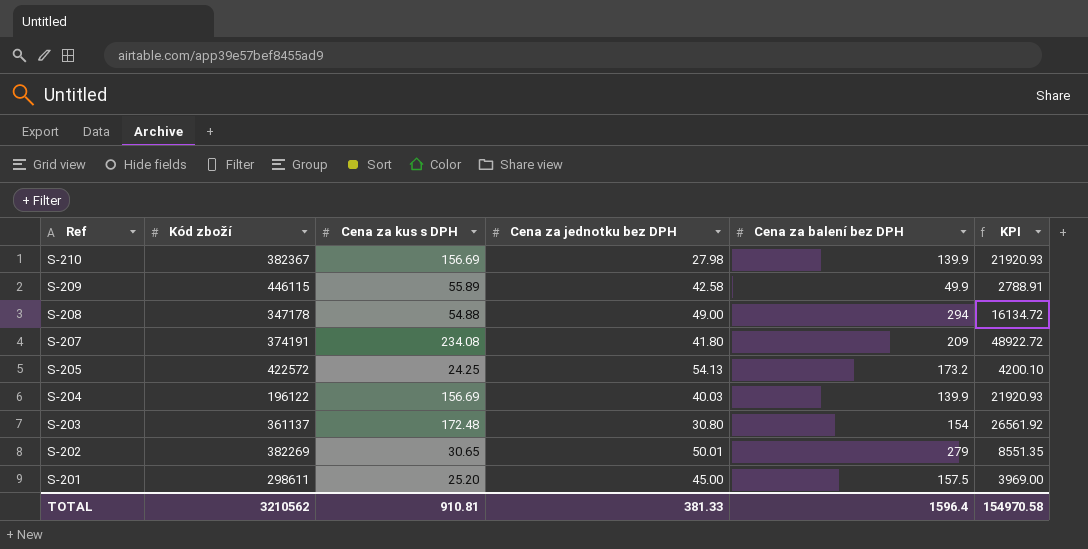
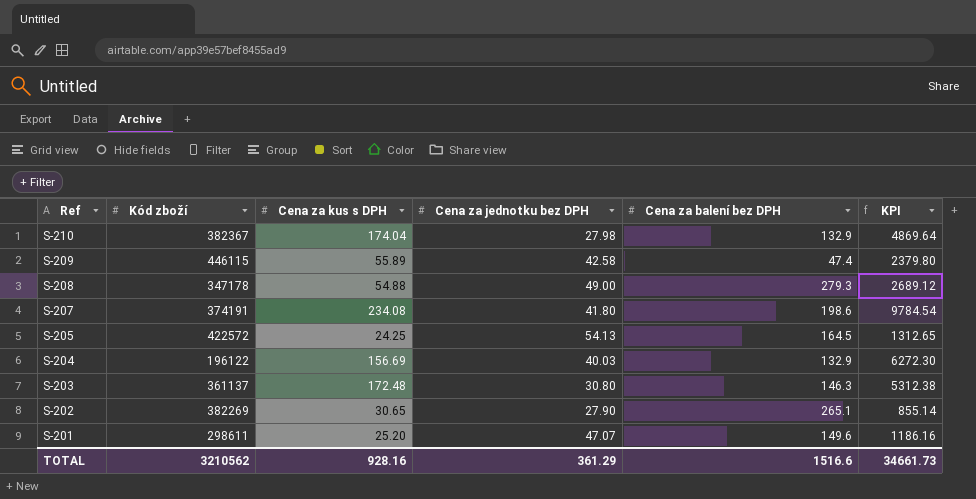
column KPI | formula: [Cena za kus s DPH] * [Cena za balení bez DPH] -> [Cena za kus s DPH] * [Cena za jednotku bez DPH]
S-210 | Cena za kus s DPH: 156.69 -> 174.04
S-210 | Cena za balení bez DPH: 139.9 -> 132.9
S-209 | Cena za balení bez DPH: 49.9 -> 47.4
S-208 | Cena za balení bez DPH: 294 -> 279.3
S-207 | Cena za balení bez DPH: 209 -> 198.6
S-205 | Cena za balení bez DPH: 173.2 -> 164.5
S-204 | Cena za balení bez DPH: 139.9 -> 132.9
S-203 | Cena za balení bez DPH: 154 -> 146.3
S-202 | Cena za jednotku bez DPH: 50.01 -> 27.90
S-202 | Cena za balení bez DPH: 279 -> 265.1
S-201 | Cena za jednotku bez DPH: 45.00 -> 47.07
S-201 | Cena za balení bez DPH: 157.5 -> 149.6
TOTAL | Cena za kus s DPH: 910.81 -> 928.16
TOTAL | Cena za jednotku bez DPH: 381.33 -> 361.29
TOTAL | Cena za balení bez DPH: 1596.4 -> 1516.6
TOTAL | KPI: 154970.58 -> 34661.73

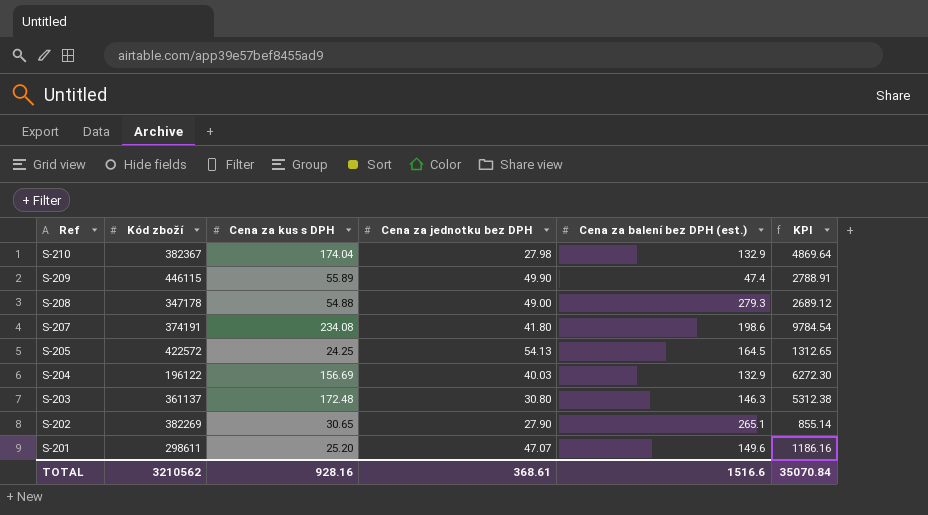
column name: Cena za balení bez DPH -> Cena za balení bez DPH (est.)
S-209 | Cena za jednotku bez DPH: 42.58 -> 49.90
S-209 | KPI: 2379.80 -> 2788.91
TOTAL | Cena za jednotku bez DPH: 361.29 -> 368.61
TOTAL | KPI: 34661.73 -> 35070.84

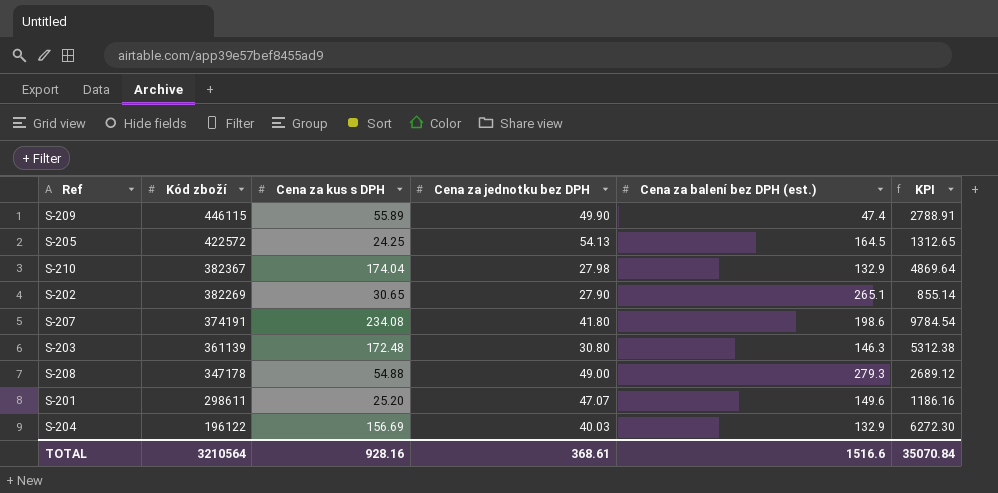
row order: Ref descending -> Kód zboží descending
S-203 | Kód zboží: 361137 -> 361139
TOTAL | Kód zboží: 3210562 -> 3210564

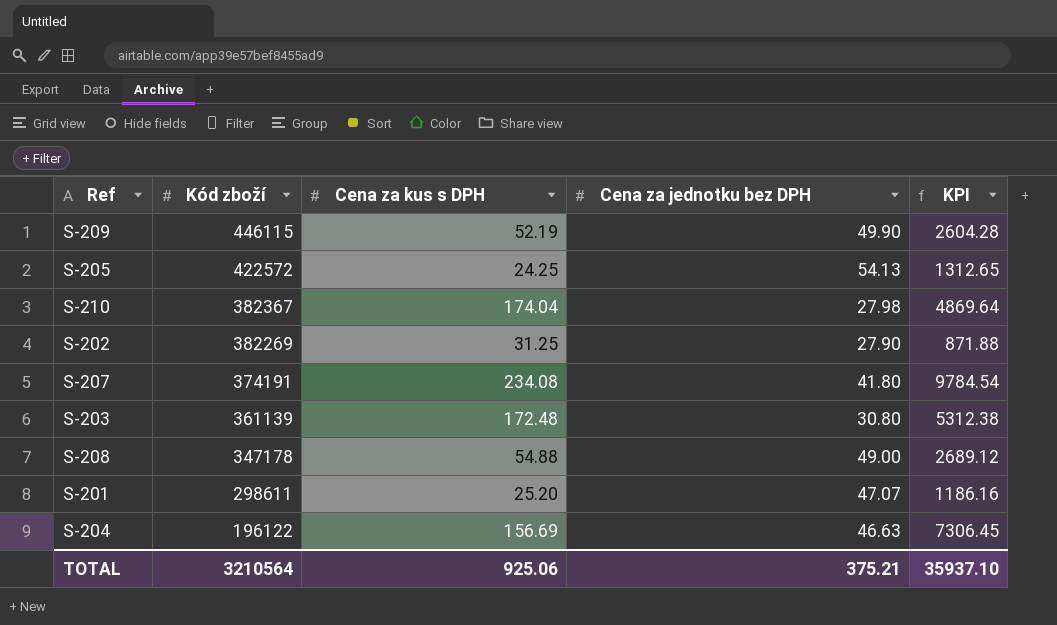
column Cena za balení bez DPH (est.) | position: 5 -> none
S-209 | Cena za kus s DPH: 55.89 -> 52.19
S-209 | KPI: 2788.91 -> 2604.28
S-202 | Cena za kus s DPH: 30.65 -> 31.25
S-202 | KPI: 855.14 -> 871.88
S-204 | Cena za jednotku bez DPH: 40.03 -> 46.63
S-204 | KPI: 6272.30 -> 7306.45
TOTAL | Cena za kus s DPH: 928.16 -> 925.06
TOTAL | Cena za jednotku bez DPH: 368.61 -> 375.21
TOTAL | KPI: 35070.84 -> 35937.10

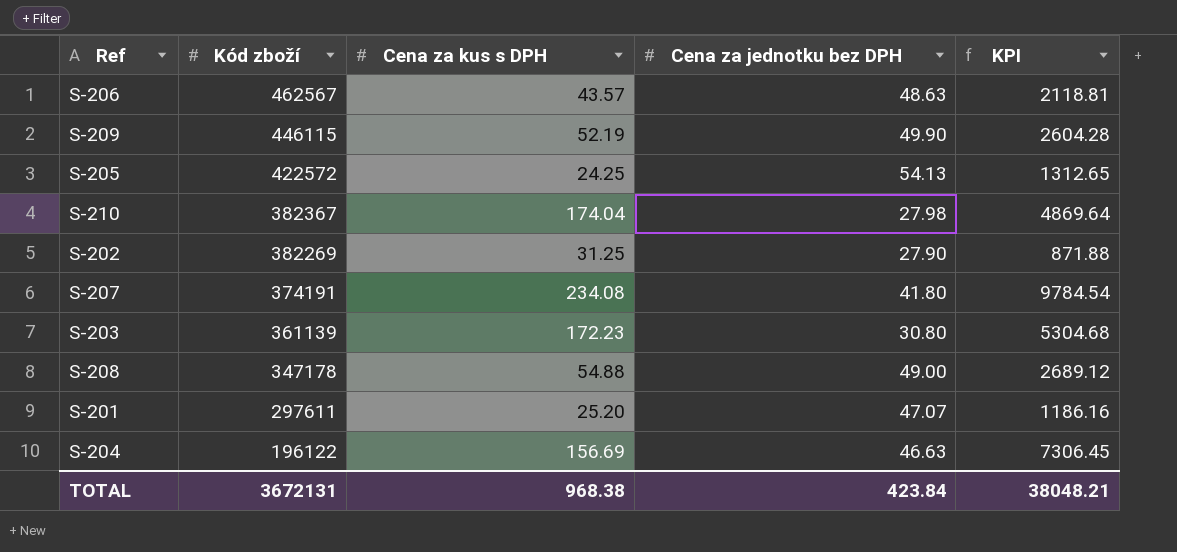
row S-206: none -> 462567 | 43.57 | 48.63 | 2118.81
S-203 | Cena za kus s DPH: 172.48 -> 172.23
S-203 | KPI: 5312.38 -> 5304.68
S-201 | Kód zboží: 298611 -> 297611
TOTAL | Kód zboží: 3210564 -> 3672131
TOTAL | Cena za kus s DPH: 925.06 -> 968.38
TOTAL | Cena za jednotku bez DPH: 375.21 -> 423.84
TOTAL | KPI: 35937.10 -> 38048.21

